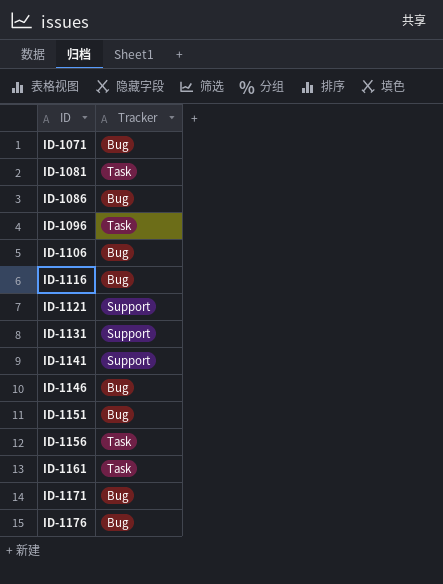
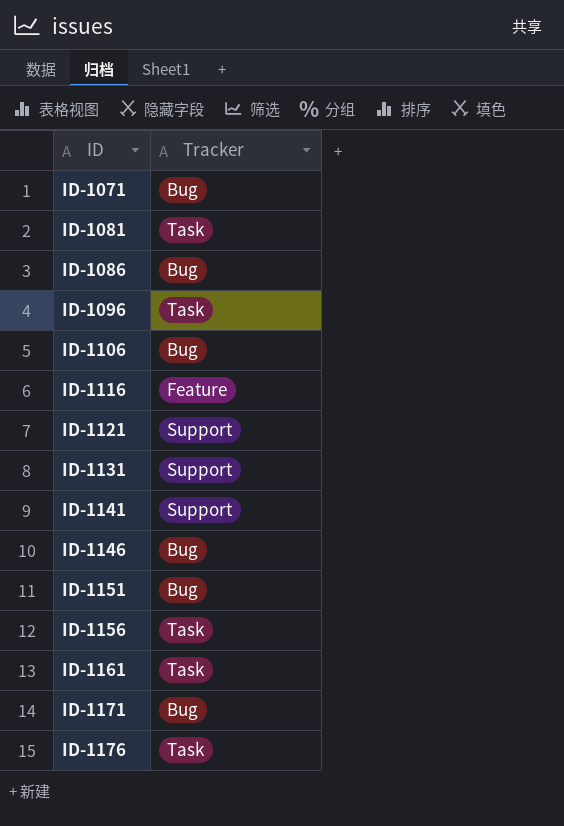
ID-1116 | Tracker: Bug -> Feature
ID-1176 | Tracker: Bug -> Task

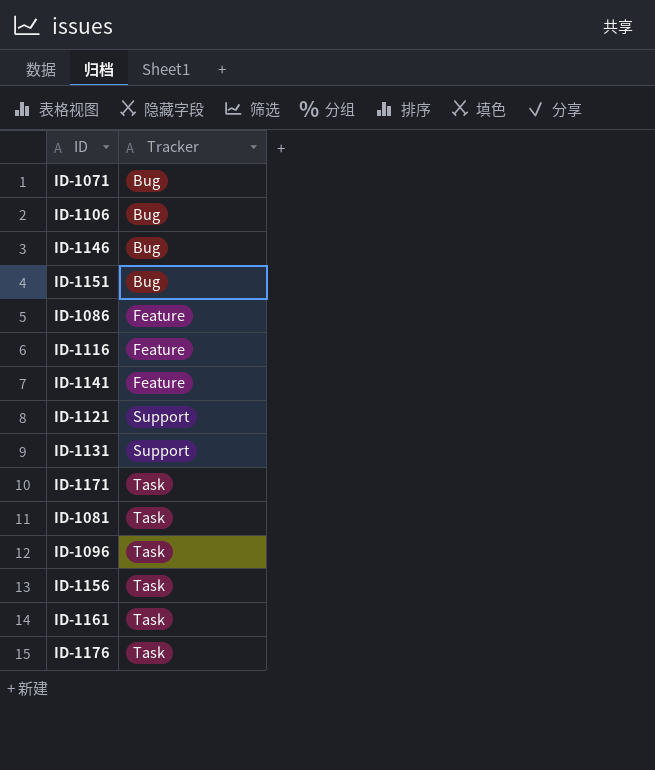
row order: ID ascending -> Tracker ascending
ID-1086 | Tracker: Bug -> Feature
ID-1141 | Tracker: Support -> Feature
ID-1171 | Tracker: Bug -> Task

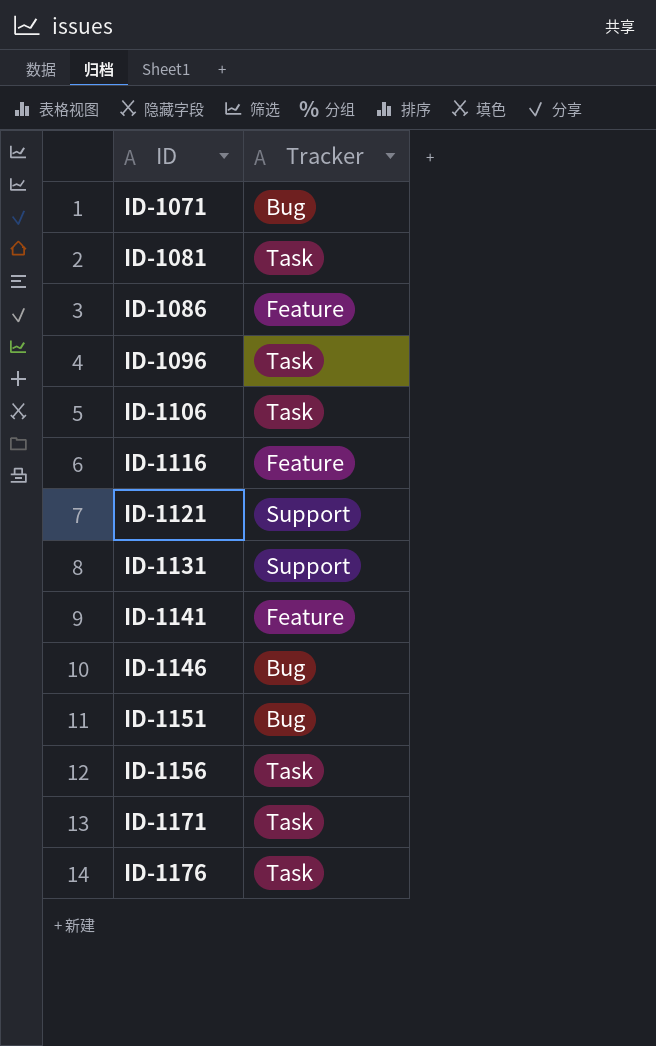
row order: Tracker ascending -> ID ascending
row ID-1161: Task -> none
ID-1106 | Tracker: Bug -> Task

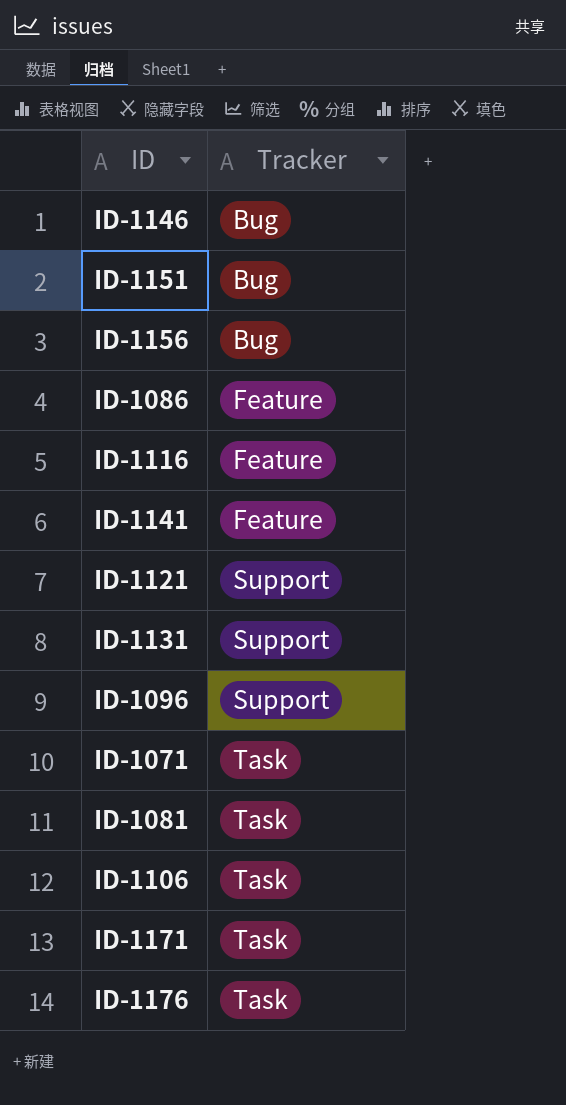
row order: ID ascending -> Tracker ascending
ID-1156 | Tracker: Task -> Bug
ID-1096 | Tracker: Task -> Support
ID-1071 | Tracker: Bug -> Task

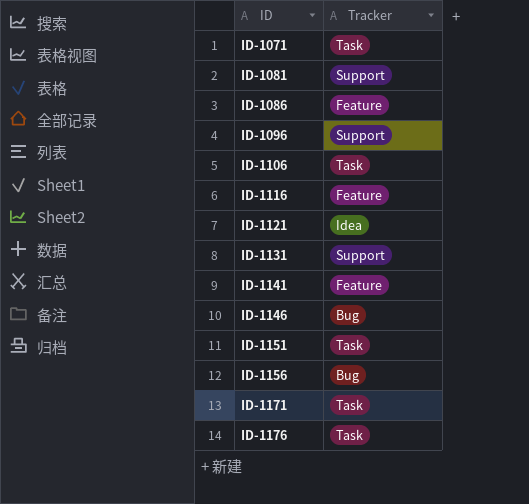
row order: Tracker ascending -> ID ascending
ID-1081 | Tracker: Task -> Support
ID-1121 | Tracker: Support -> Idea
ID-1151 | Tracker: Bug -> Task

